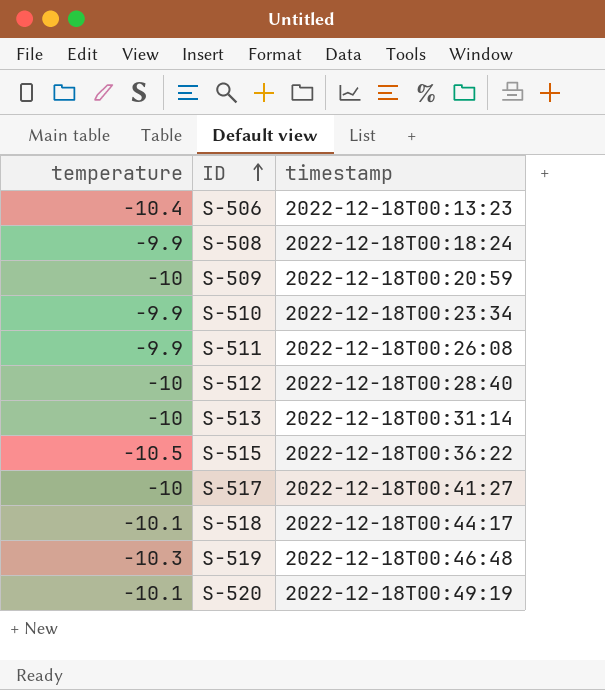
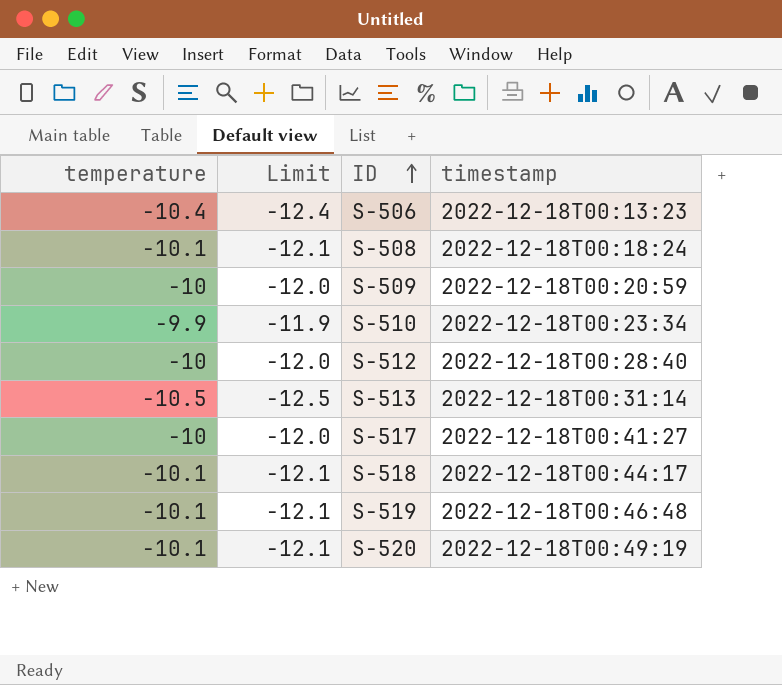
column Limit | formula: none -> [temperature] - 2
row S-511: -9.9 | 2022-12-18T00:26:08 -> none
row S-515: -10.5 | 2022-12-18T00:36:22 -> none
S-508 | temperature: -9.9 -> -10.1
S-513 | temperature: -10 -> -10.5
S-519 | temperature: -10.3 -> -10.1

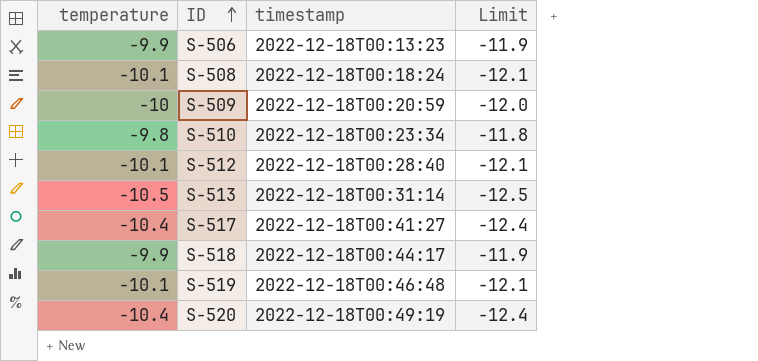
column Limit | position: 2 -> 4
S-506 | temperature: -10.4 -> -9.9
S-506 | Limit: -12.4 -> -11.9
S-510 | temperature: -9.9 -> -9.8
S-510 | Limit: -11.9 -> -11.8
S-512 | temperature: -10 -> -10.1
S-512 | Limit: -12.0 -> -12.1
S-517 | temperature: -10 -> -10.4
S-517 | Limit: -12.0 -> -12.4
S-518 | temperature: -10.1 -> -9.9
S-518 | Limit: -12.1 -> -11.9
S-520 | temperature: -10.1 -> -10.4
S-520 | Limit: -12.1 -> -12.4

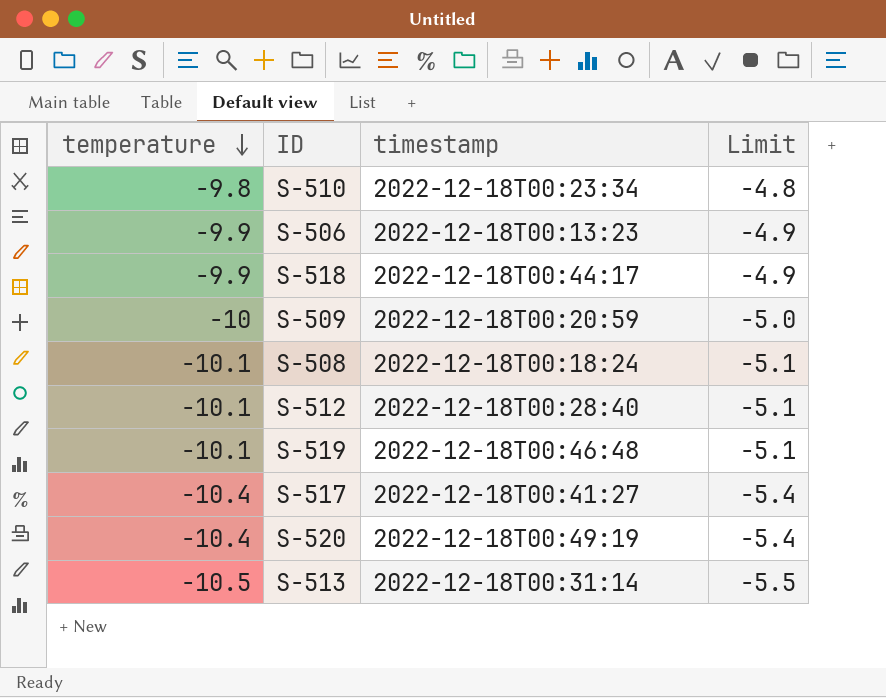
row order: ID ascending -> temperature descending
column Limit | formula: [temperature] - 2 -> [temperature] + 5

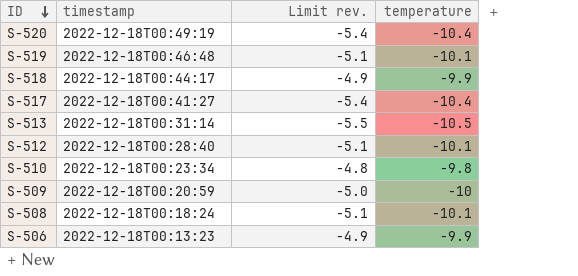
row order: temperature descending -> ID descending
column name: Limit -> Limit rev.
column temperature | position: 1 -> 4

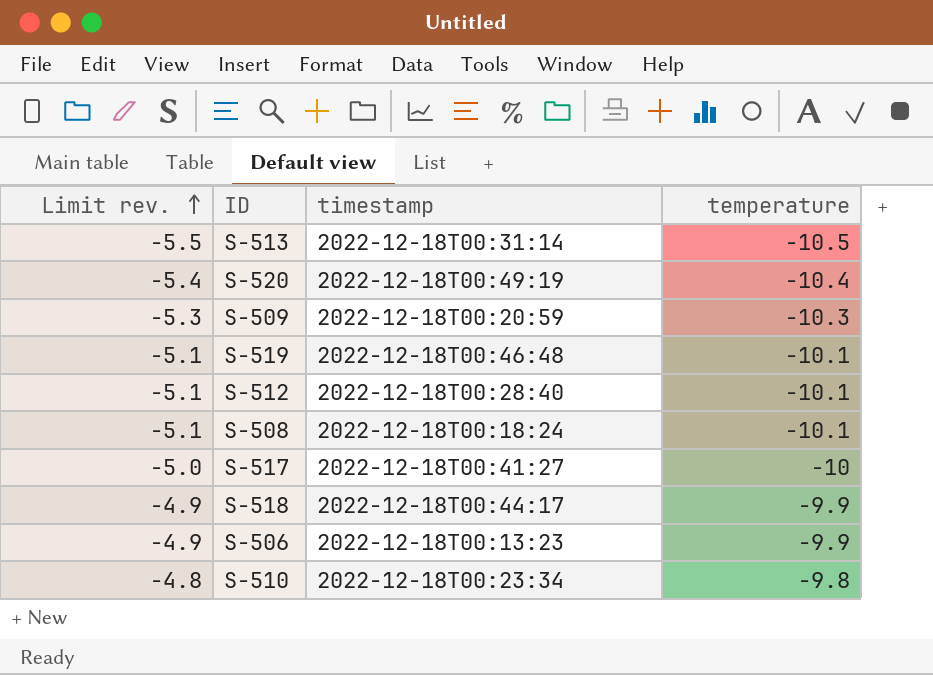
row order: ID descending -> Limit rev. ascending
column Limit rev. | position: 3 -> 1
S-509 | Limit rev.: -5.0 -> -5.3
S-509 | temperature: -10 -> -10.3
S-517 | Limit rev.: -5.4 -> -5.0
S-517 | temperature: -10.4 -> -10

